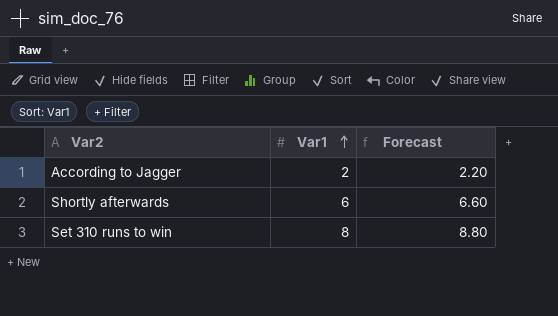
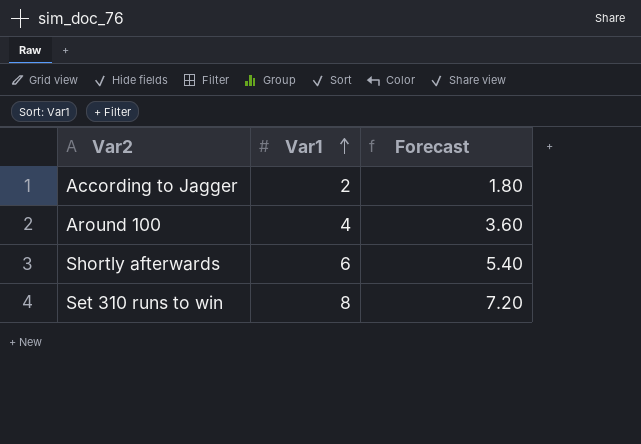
column Forecast | formula: [Var1] * 1.1 -> [Var1] * 0.9
row Around 100: none -> 4 | 3.60

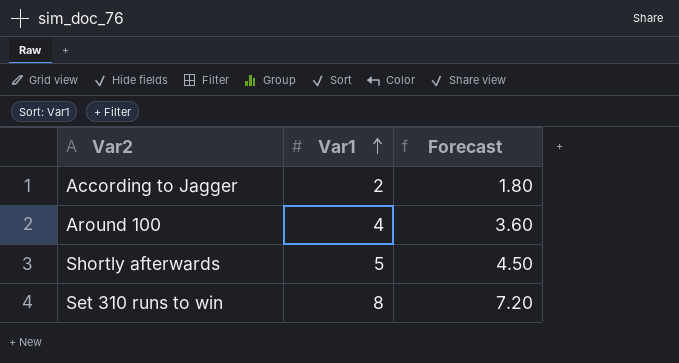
Shortly afterwards | Var1: 6 -> 5
Shortly afterwards | Forecast: 5.40 -> 4.50

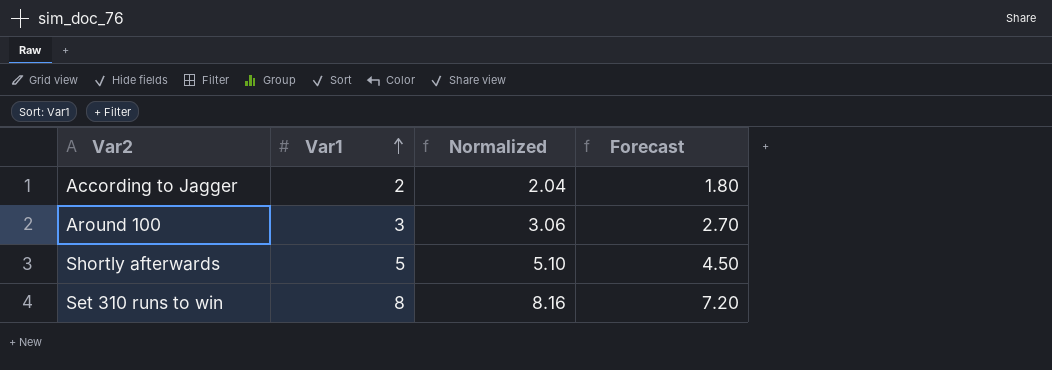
column Normalized | formula: none -> [Var1] * 1.02
Around 100 | Var1: 4 -> 3
Around 100 | Forecast: 3.60 -> 2.70

